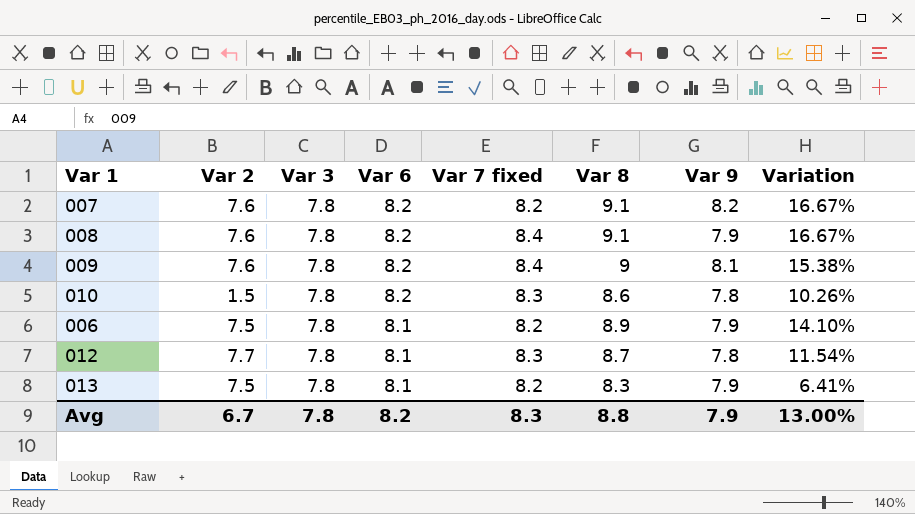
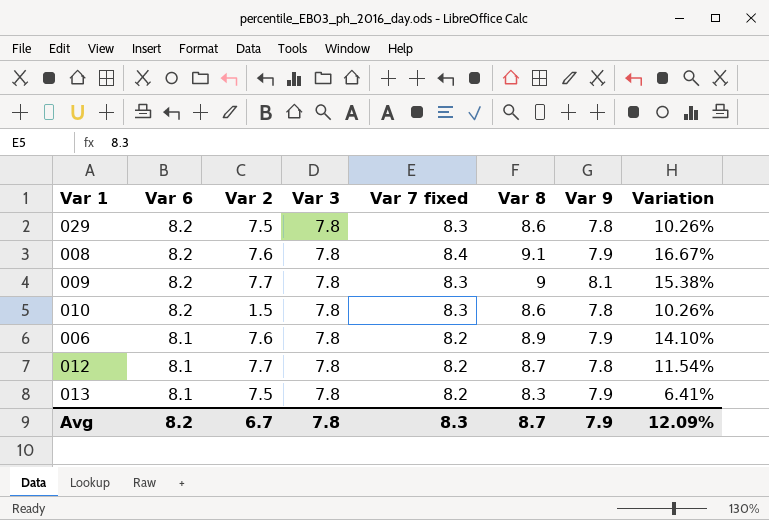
column Var 6 | position: 4 -> 2
row 007: 7.6 | 7.8 | 8.2 | 8.2 | 9.1 | 8.2 | 16.67% -> none
row 029: none -> 8.2 | 7.5 | 7.8 | 8.3 | 8.6 | 7.8 | 10.26%
009 | Var 2: 7.6 -> 7.7
009 | Var 7 fixed: 8.4 -> 8.3
006 | Var 2: 7.5 -> 7.6
012 | Var 7 fixed: 8.3 -> 8.2
Avg | Var 8: 8.8 -> 8.7
Avg | Variation: 13.00% -> 12.09%

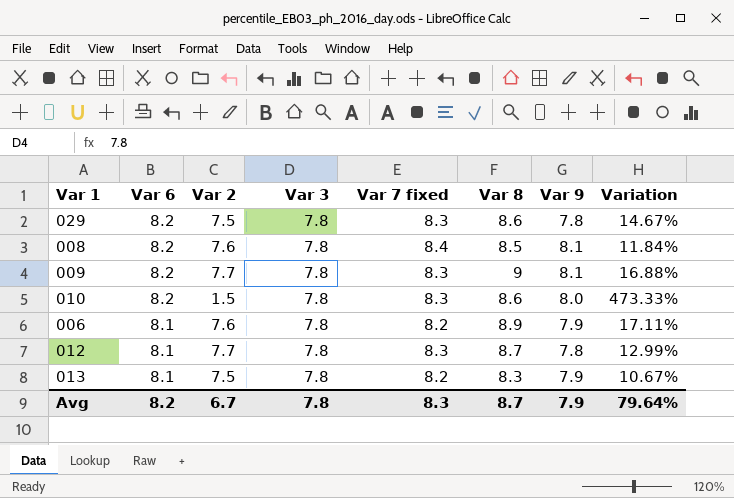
column Variation | formula: ([Var 8] - [Var 3]) / [Var 3] -> ([Var 8] - [Var 2]) / [Var 2]
008 | Var 8: 9.1 -> 8.5
008 | Var 9: 7.9 -> 8.1
010 | Var 9: 7.8 -> 8.0
012 | Var 7 fixed: 8.2 -> 8.3
Avg | Variation: 12.09% -> 79.64%

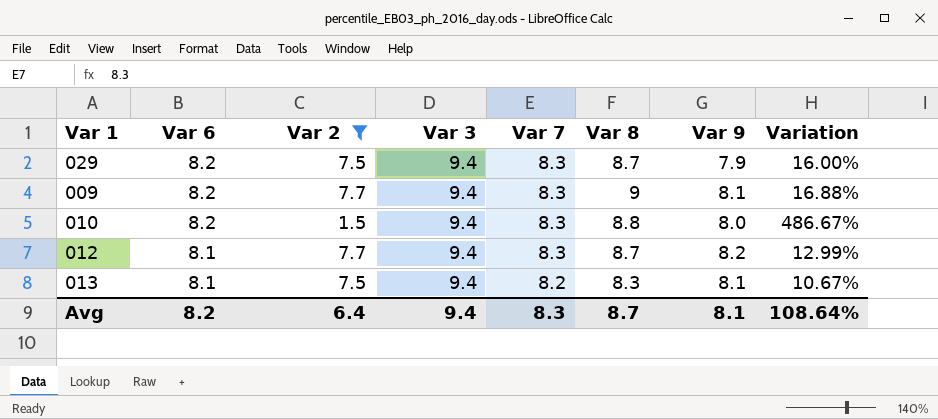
filter: none -> Var 2 != 7.6
column name: Var 7 fixed -> Var 7
029 | Var 3: 7.8 -> 9.4
029 | Var 8: 8.6 -> 8.7
029 | Var 9: 7.8 -> 7.9
029 | Variation: 14.67% -> 16.00%
009 | Var 3: 7.8 -> 9.4
010 | Var 3: 7.8 -> 9.4
010 | Var 8: 8.6 -> 8.8
010 | Variation: 473.33% -> 486.67%
012 | Var 3: 7.8 -> 9.4
012 | Var 9: 7.8 -> 8.2
013 | Var 3: 7.8 -> 9.4
013 | Var 9: 7.9 -> 8.1
Avg | Var 2: 6.7 -> 6.4
Avg | Var 3: 7.8 -> 9.4
Avg | Var 9: 7.9 -> 8.1
Avg | Variation: 79.64% -> 108.64%

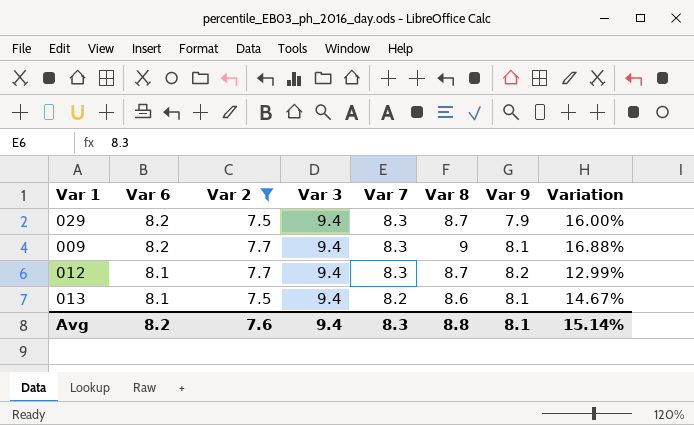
row 010: 8.2 | 1.5 | 9.4 | 8.3 | 8.8 | 8.0 | 486.67% -> none
013 | Var 8: 8.3 -> 8.6
013 | Variation: 10.67% -> 14.67%
Avg | Var 2: 6.4 -> 7.6
Avg | Var 8: 8.7 -> 8.8
Avg | Variation: 108.64% -> 15.14%

